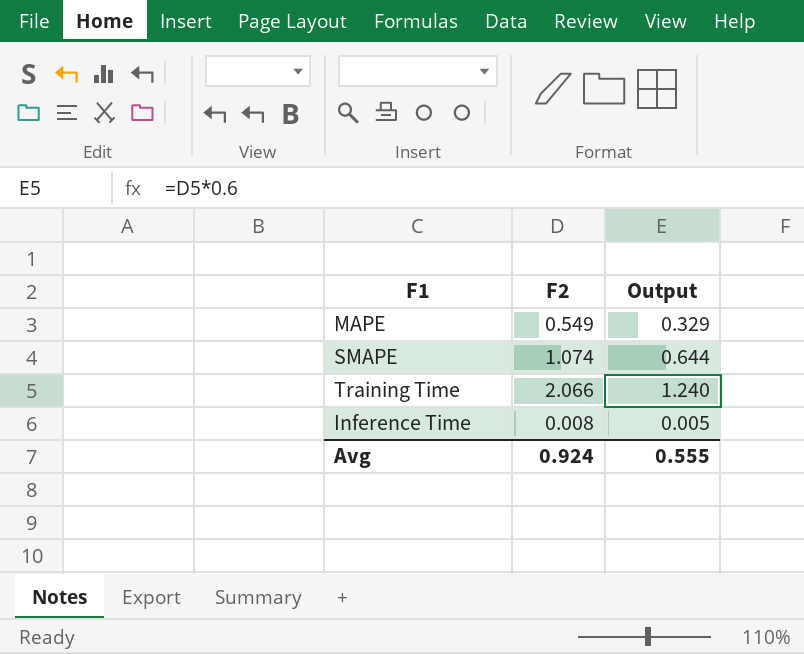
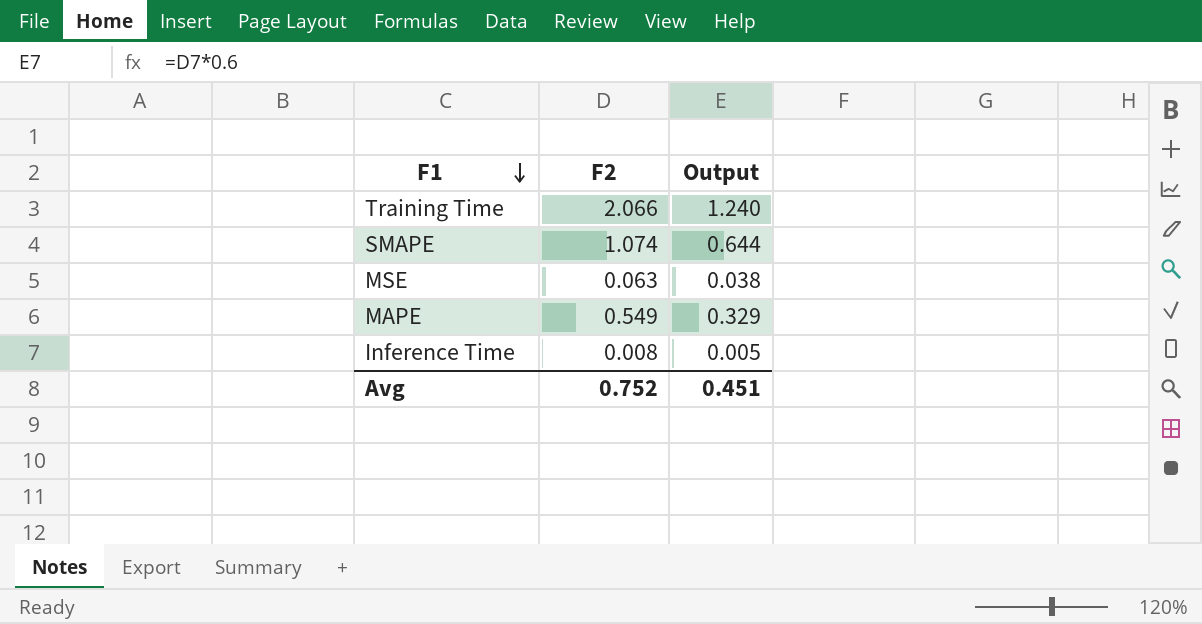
row order: none -> F1 descending
row MSE: none -> 0.063 | 0.038
Avg | F2: 0.924 -> 0.752
Avg | Output: 0.555 -> 0.451

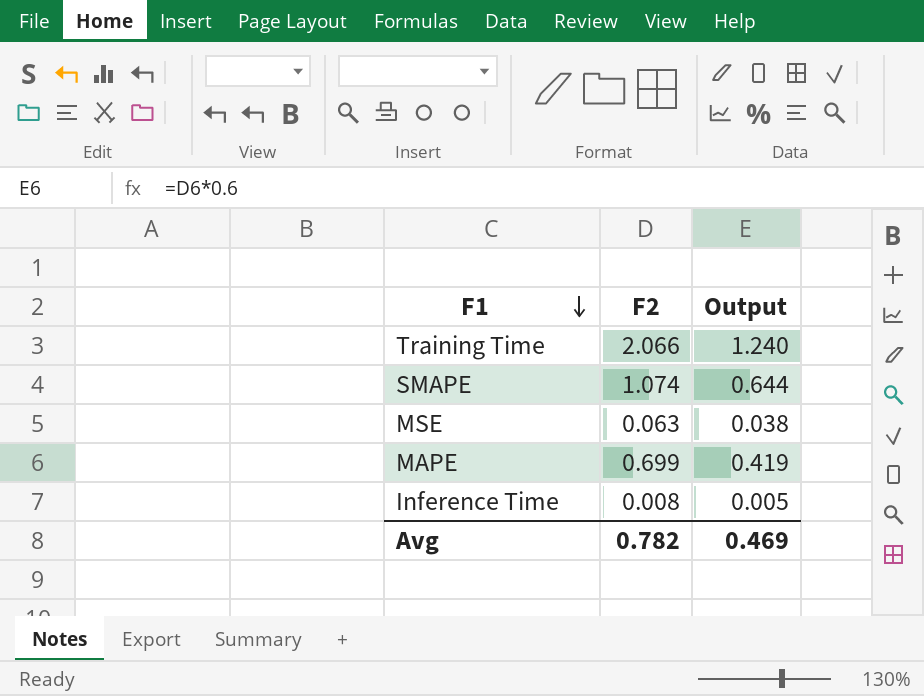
MAPE | F2: 0.549 -> 0.699
MAPE | Output: 0.329 -> 0.419
Avg | F2: 0.752 -> 0.782
Avg | Output: 0.451 -> 0.469

